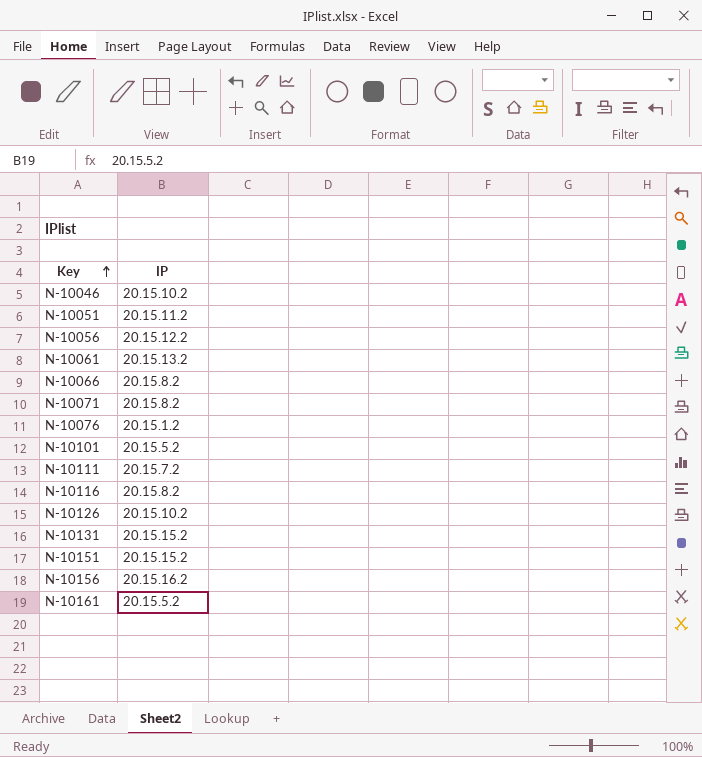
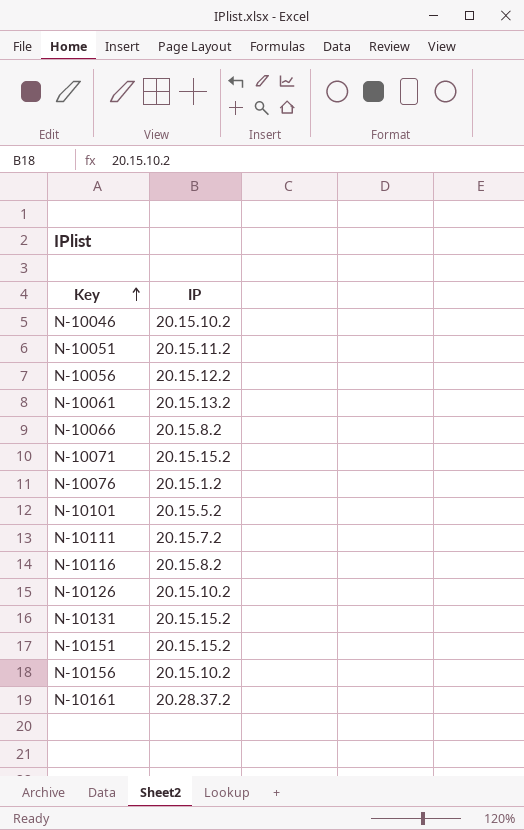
N-10071 | IP: 20.15.8.2 -> 20.15.15.2
N-10156 | IP: 20.15.16.2 -> 20.15.10.2
N-10161 | IP: 20.15.5.2 -> 20.28.37.2

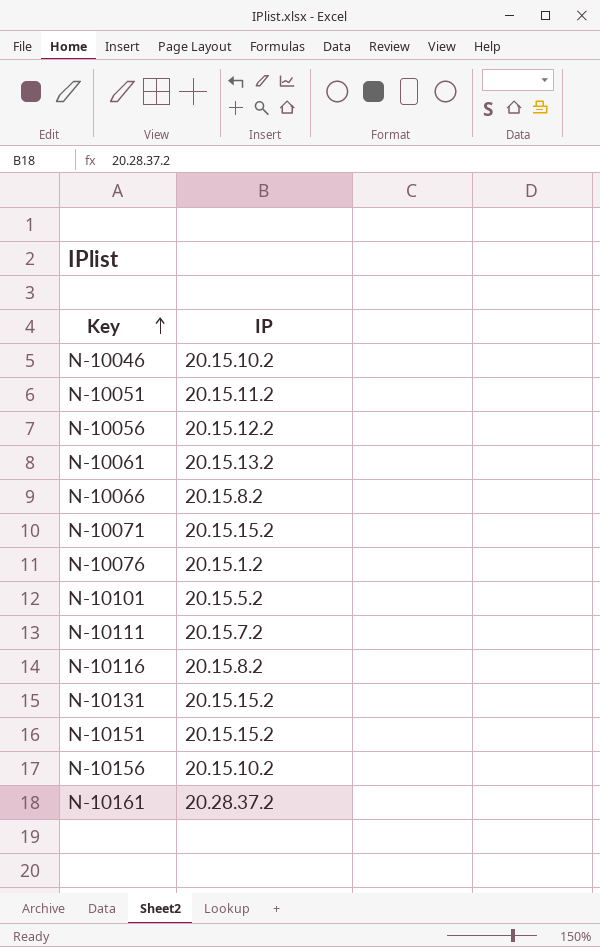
row N-10126: 20.15.10.2 -> none

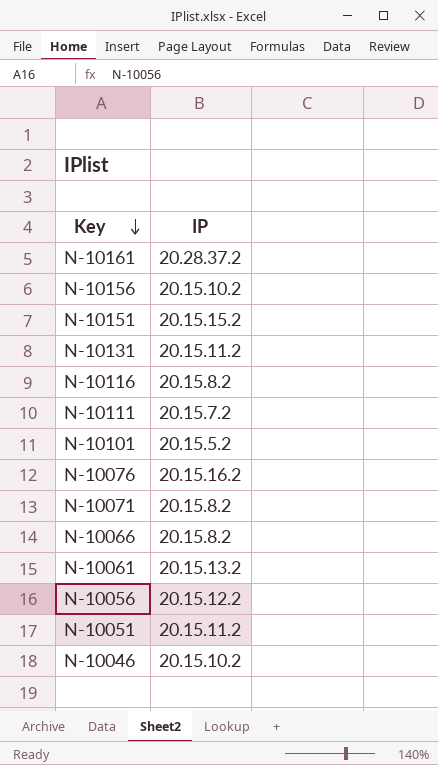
row order: Key ascending -> Key descending
N-10131 | IP: 20.15.15.2 -> 20.15.11.2
N-10076 | IP: 20.15.1.2 -> 20.15.16.2
N-10071 | IP: 20.15.15.2 -> 20.15.8.2

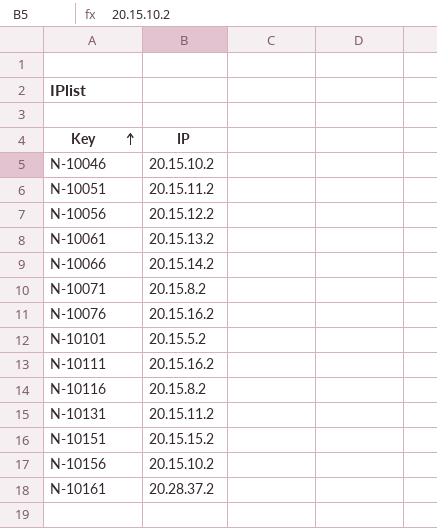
row order: Key descending -> Key ascending
N-10066 | IP: 20.15.8.2 -> 20.15.14.2
N-10111 | IP: 20.15.7.2 -> 20.15.16.2

